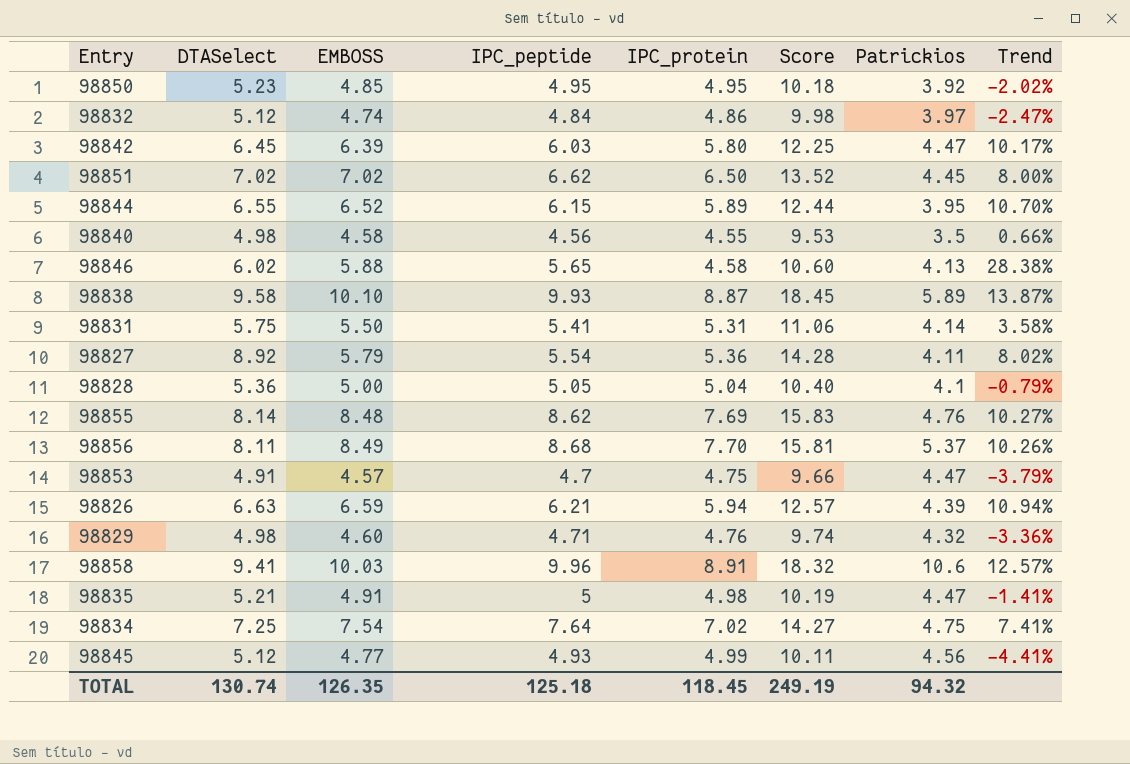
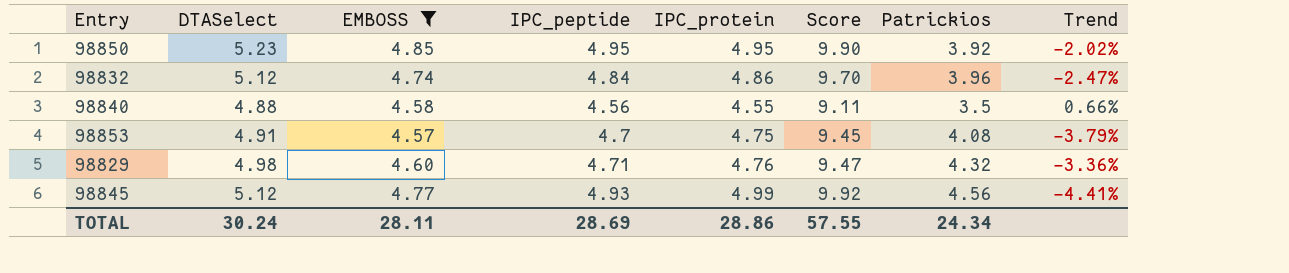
filter: none -> EMBOSS <= 4.85
column Score | formula: [DTASelect] + [IPC_protein] -> [IPC_peptide] + [IPC_protein]
98832 | Patrickios: 3.97 -> 3.96
98840 | DTASelect: 4.98 -> 4.88
98853 | Patrickios: 4.47 -> 4.08
TOTAL | DTASelect: 130.74 -> 30.24
TOTAL | EMBOSS: 126.35 -> 28.11
TOTAL | IPC_peptide: 125.18 -> 28.69
TOTAL | IPC_protein: 118.45 -> 28.86
TOTAL | Score: 249.19 -> 57.55
TOTAL | Patrickios: 94.32 -> 24.34

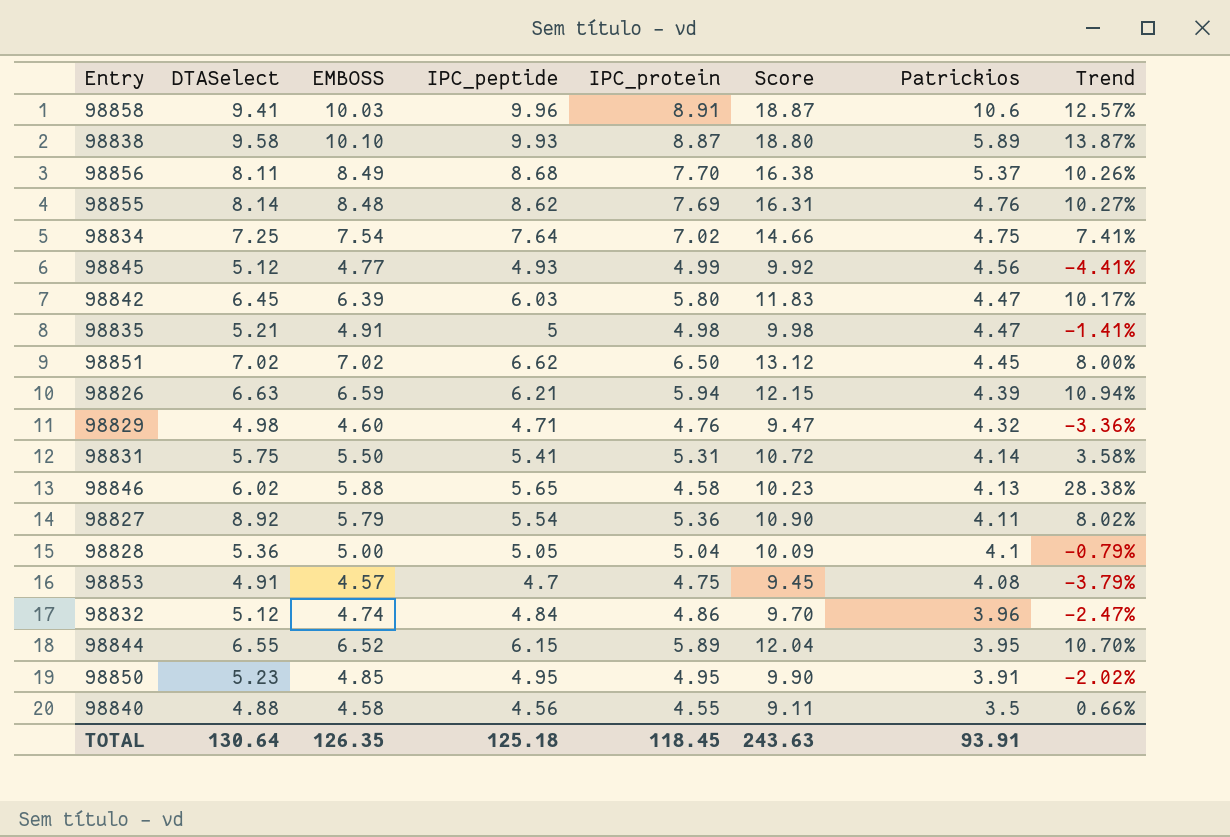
filter: EMBOSS <= 4.85 -> none
row order: none -> Patrickios descending
98850 | Patrickios: 3.92 -> 3.91
TOTAL | DTASelect: 30.24 -> 130.64
TOTAL | EMBOSS: 28.11 -> 126.35
TOTAL | IPC_peptide: 28.69 -> 125.18
TOTAL | IPC_protein: 28.86 -> 118.45
TOTAL | Score: 57.55 -> 243.63
TOTAL | Patrickios: 24.34 -> 93.91

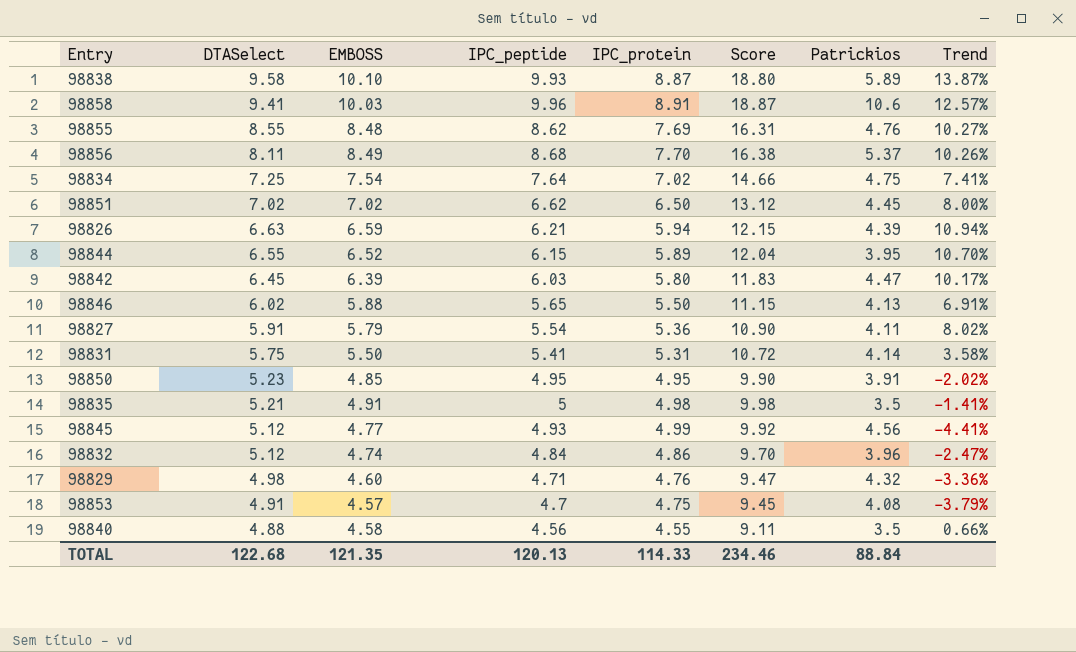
row order: Patrickios descending -> DTASelect descending
row 98828: 5.36 | 5.00 | 5.05 | 5.04 | 10.09 | 4.1 | -0.79% -> none
98855 | DTASelect: 8.14 -> 8.55
98846 | IPC_protein: 4.58 -> 5.50
98846 | Score: 10.23 -> 11.15
98846 | Trend: 28.38% -> 6.91%
98827 | DTASelect: 8.92 -> 5.91
98835 | Patrickios: 4.47 -> 3.5
TOTAL | DTASelect: 130.64 -> 122.68
TOTAL | EMBOSS: 126.35 -> 121.35
TOTAL | IPC_peptide: 125.18 -> 120.13
TOTAL | IPC_protein: 118.45 -> 114.33
TOTAL | Score: 243.63 -> 234.46
TOTAL | Patrickios: 93.91 -> 88.84

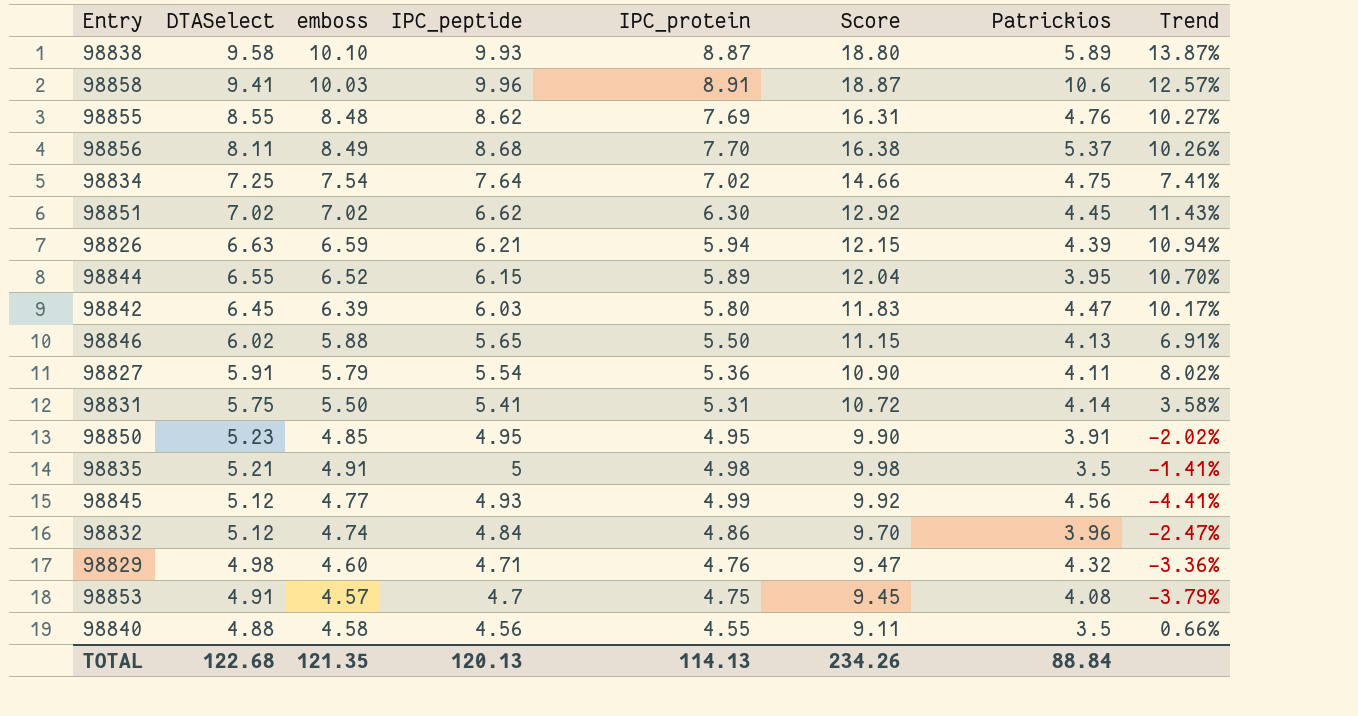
column name: EMBOSS -> emboss
98851 | IPC_protein: 6.50 -> 6.30
98851 | Score: 13.12 -> 12.92
98851 | Trend: 8.00% -> 11.43%
TOTAL | IPC_protein: 114.33 -> 114.13
TOTAL | Score: 234.46 -> 234.26

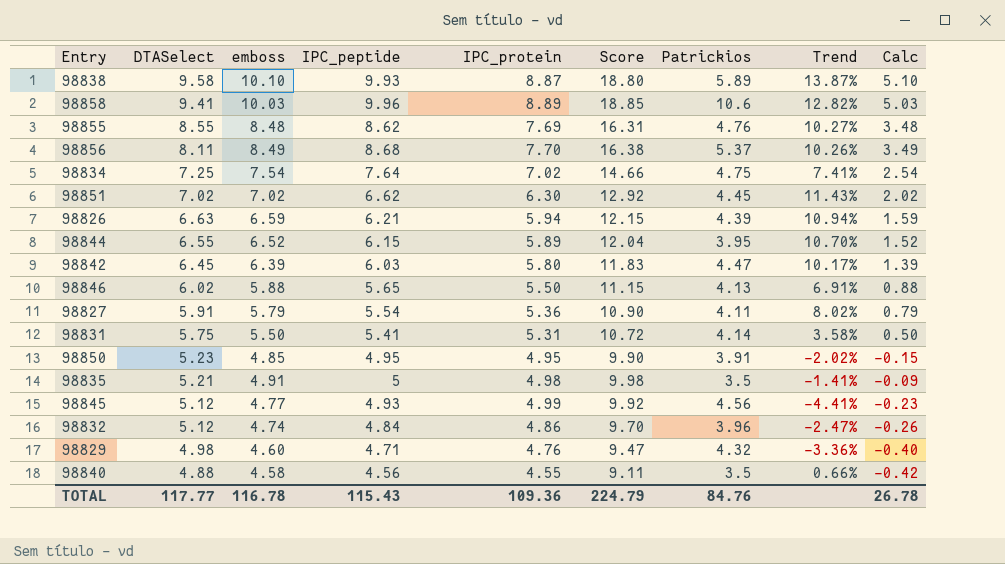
column Calc | formula: none -> [emboss] - 5
row 98853: 4.91 | 4.57 | 4.7 | 4.75 | 9.45 | 4.08 | -3.79% -> none
98858 | IPC_protein: 8.91 -> 8.89
98858 | Score: 18.87 -> 18.85
98858 | Trend: 12.57% -> 12.82%
TOTAL | DTASelect: 122.68 -> 117.77
TOTAL | emboss: 121.35 -> 116.78
TOTAL | IPC_peptide: 120.13 -> 115.43
TOTAL | IPC_protein: 114.13 -> 109.36
TOTAL | Score: 234.26 -> 224.79
TOTAL | Patrickios: 88.84 -> 84.76

